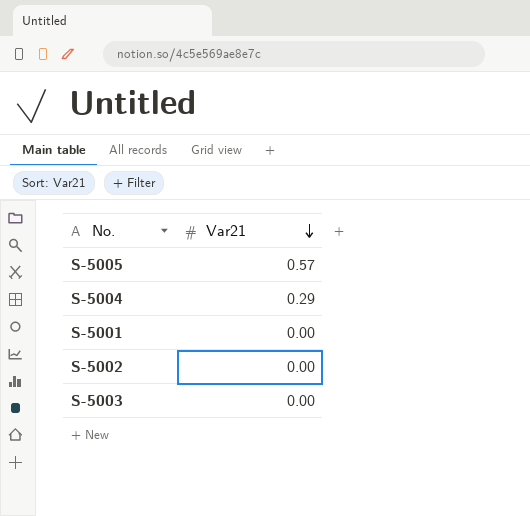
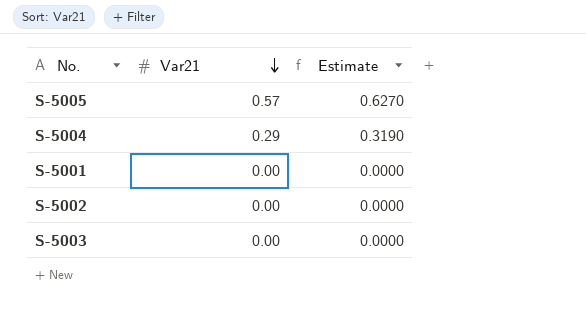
column Estimate | formula: none -> [Var21] * 1.1

